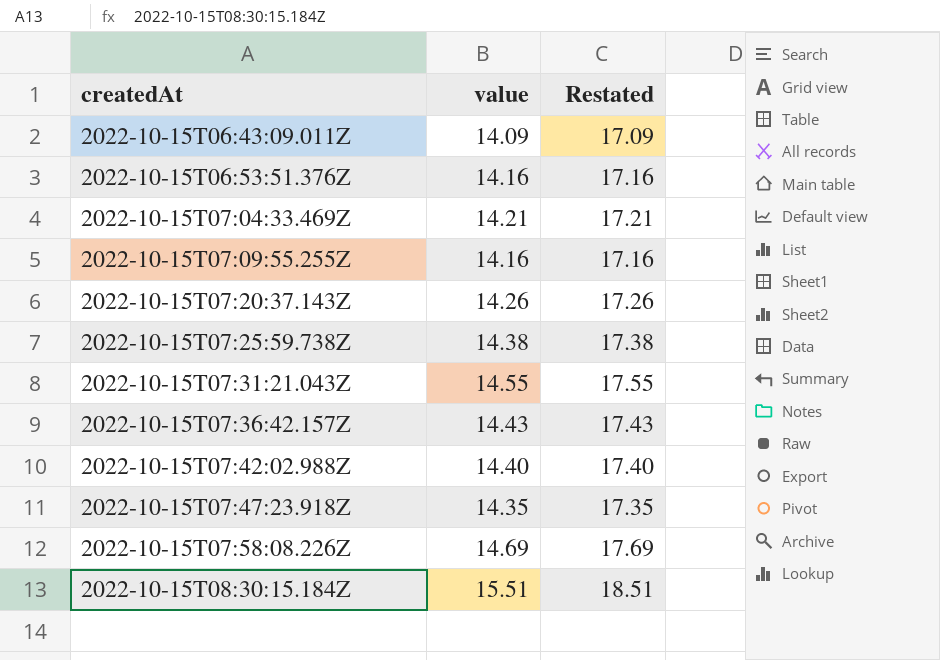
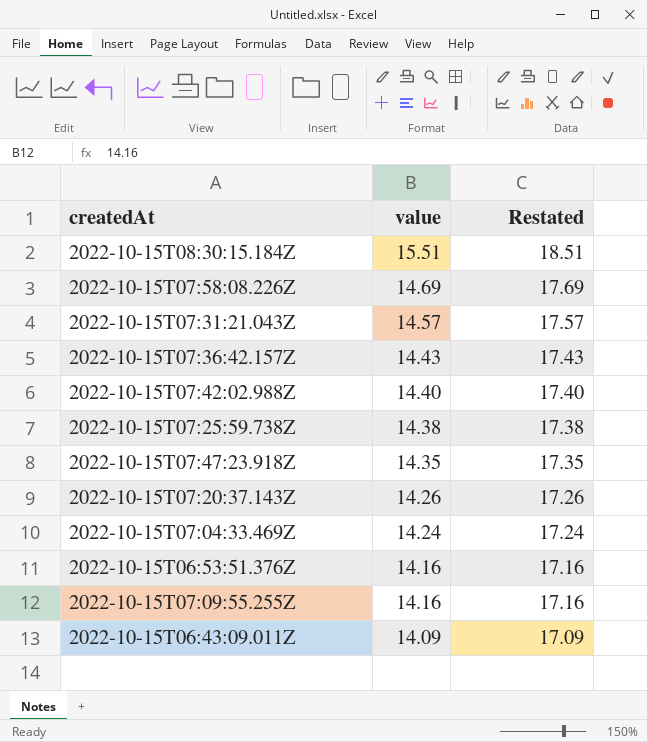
row order: createdAt ascending -> value descending
2022-10-15T07:31:21.043Z | value: 14.55 -> 14.57
2022-10-15T07:31:21.043Z | Restated: 17.55 -> 17.57
2022-10-15T07:04:33.469Z | value: 14.21 -> 14.24
2022-10-15T07:04:33.469Z | Restated: 17.21 -> 17.24

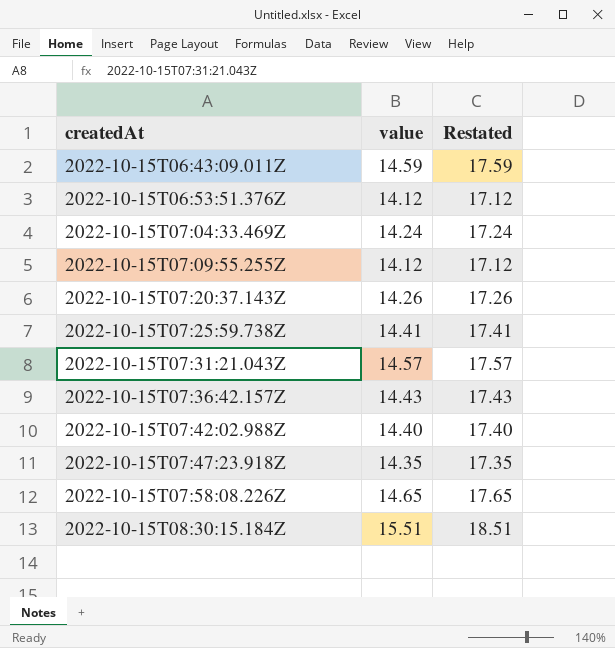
row order: value descending -> createdAt ascending
2022-10-15T06:43:09.011Z | value: 14.09 -> 14.59
2022-10-15T06:43:09.011Z | Restated: 17.09 -> 17.59
2022-10-15T06:53:51.376Z | value: 14.16 -> 14.12
2022-10-15T06:53:51.376Z | Restated: 17.16 -> 17.12
2022-10-15T07:09:55.255Z | value: 14.16 -> 14.12
2022-10-15T07:09:55.255Z | Restated: 17.16 -> 17.12
2022-10-15T07:25:59.738Z | value: 14.38 -> 14.41
2022-10-15T07:25:59.738Z | Restated: 17.38 -> 17.41
2022-10-15T07:58:08.226Z | value: 14.69 -> 14.65
2022-10-15T07:58:08.226Z | Restated: 17.69 -> 17.65

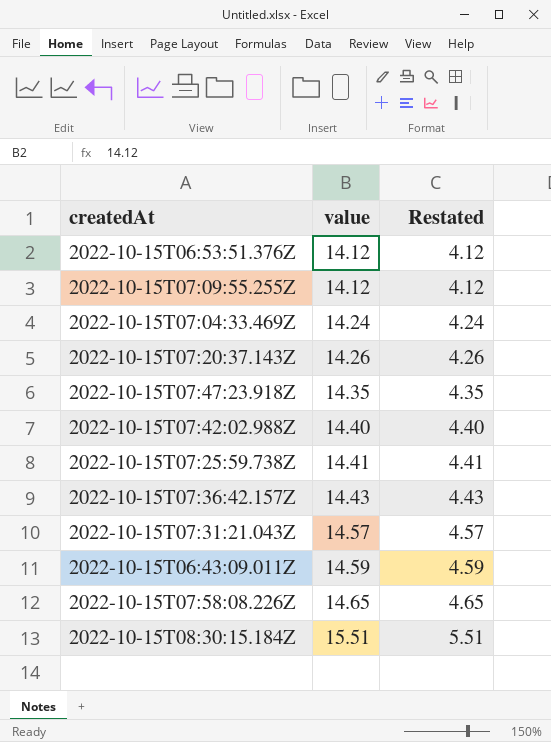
row order: createdAt ascending -> value ascending
column Restated | formula: [value] + 3 -> [value] - 10

